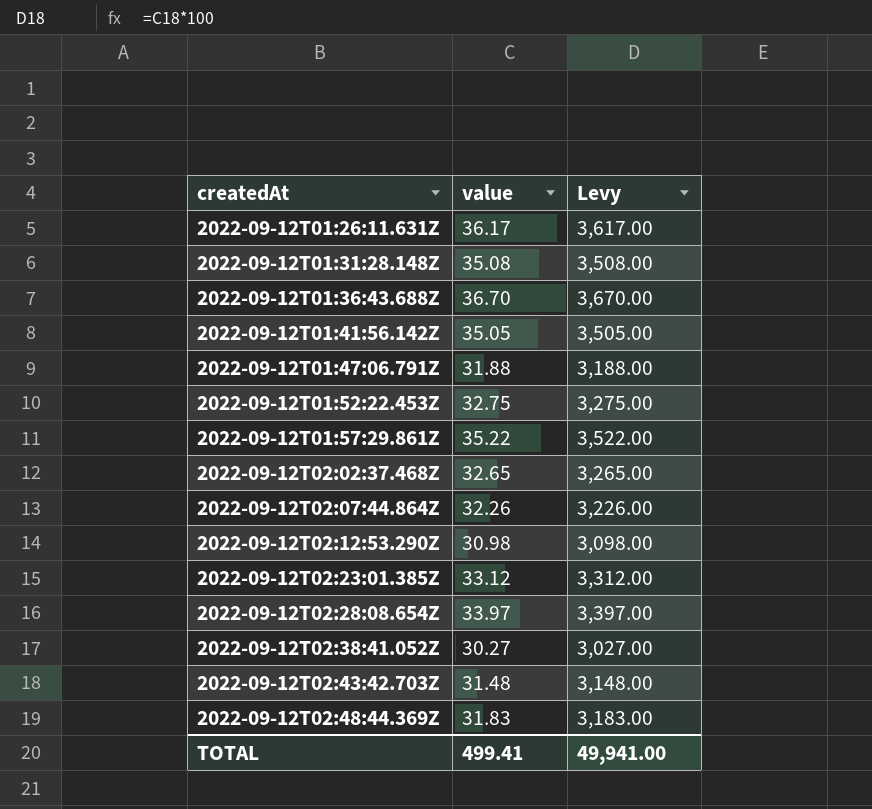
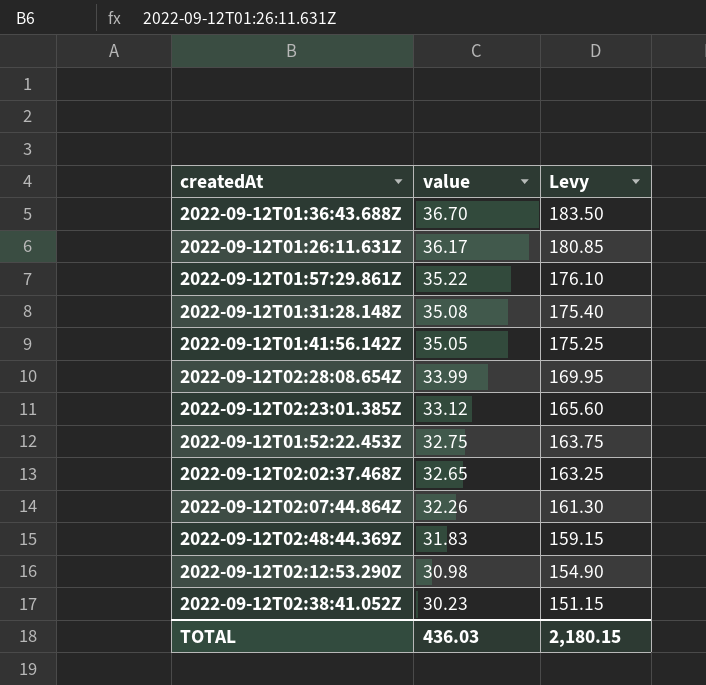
row order: createdAt ascending -> value descending
column Levy | formula: [value] * 100 -> [value] * 5
row 2022-09-12T01:47:06.791Z: 31.88 | 3,188.00 -> none
row 2022-09-12T02:43:42.703Z: 31.48 | 3,148.00 -> none
2022-09-12T02:28:08.654Z | value: 33.97 -> 33.99
2022-09-12T02:38:41.052Z | value: 30.27 -> 30.23
TOTAL | value: 499.41 -> 436.03
TOTAL | Levy: 49,941.00 -> 2,180.15

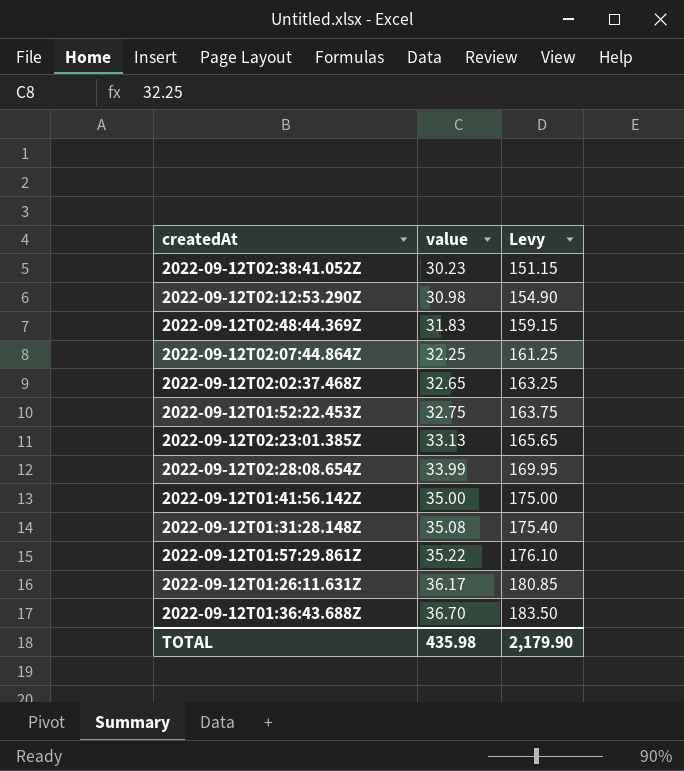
row order: value descending -> value ascending
2022-09-12T02:07:44.864Z | value: 32.26 -> 32.25
2022-09-12T02:07:44.864Z | Levy: 161.30 -> 161.25
2022-09-12T02:23:01.385Z | value: 33.12 -> 33.13
2022-09-12T02:23:01.385Z | Levy: 165.60 -> 165.65
2022-09-12T01:41:56.142Z | value: 35.05 -> 35.00
2022-09-12T01:41:56.142Z | Levy: 175.25 -> 175.00
TOTAL | value: 436.03 -> 435.98
TOTAL | Levy: 2,180.15 -> 2,179.90

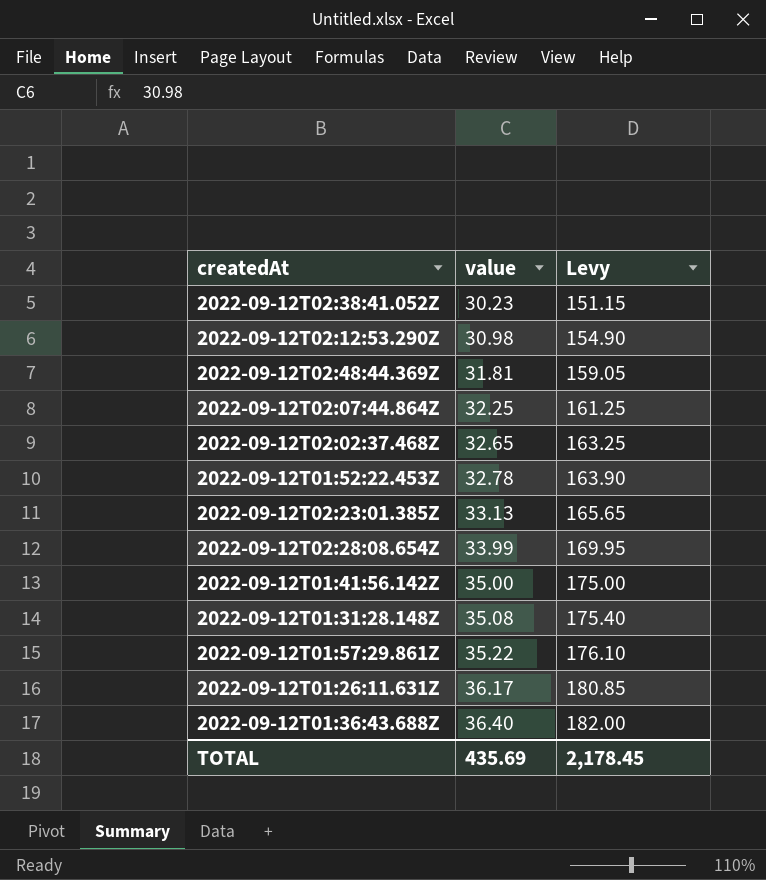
2022-09-12T02:48:44.369Z | value: 31.83 -> 31.81
2022-09-12T02:48:44.369Z | Levy: 159.15 -> 159.05
2022-09-12T01:52:22.453Z | value: 32.75 -> 32.78
2022-09-12T01:52:22.453Z | Levy: 163.75 -> 163.90
2022-09-12T01:36:43.688Z | value: 36.70 -> 36.40
2022-09-12T01:36:43.688Z | Levy: 183.50 -> 182.00
TOTAL | value: 435.98 -> 435.69
TOTAL | Levy: 2,179.90 -> 2,178.45

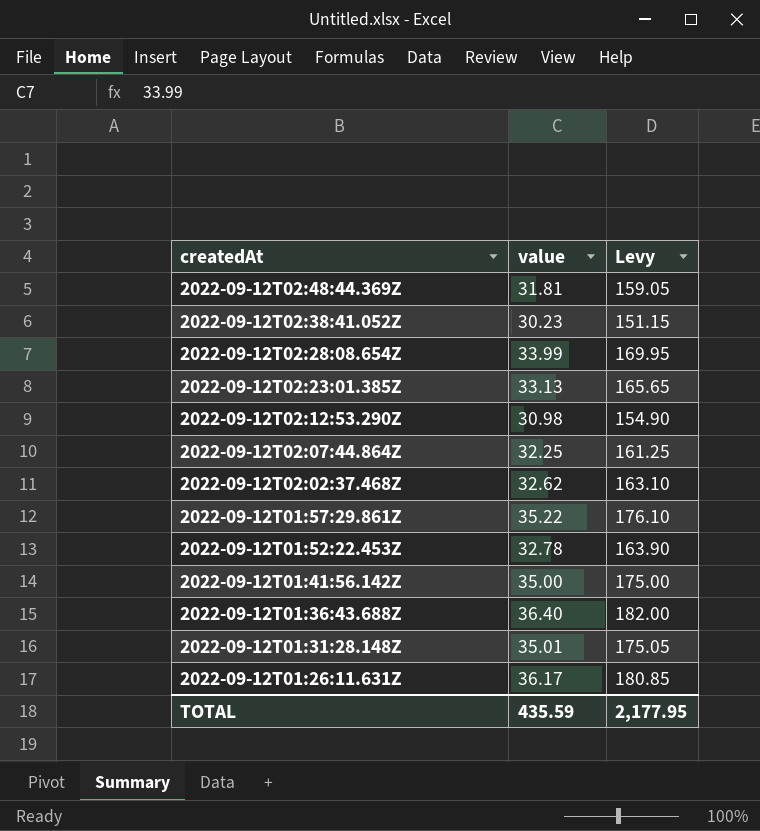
row order: value ascending -> createdAt descending
2022-09-12T02:02:37.468Z | value: 32.65 -> 32.62
2022-09-12T02:02:37.468Z | Levy: 163.25 -> 163.10
2022-09-12T01:31:28.148Z | value: 35.08 -> 35.01
2022-09-12T01:31:28.148Z | Levy: 175.40 -> 175.05
TOTAL | value: 435.69 -> 435.59
TOTAL | Levy: 2,178.45 -> 2,177.95

